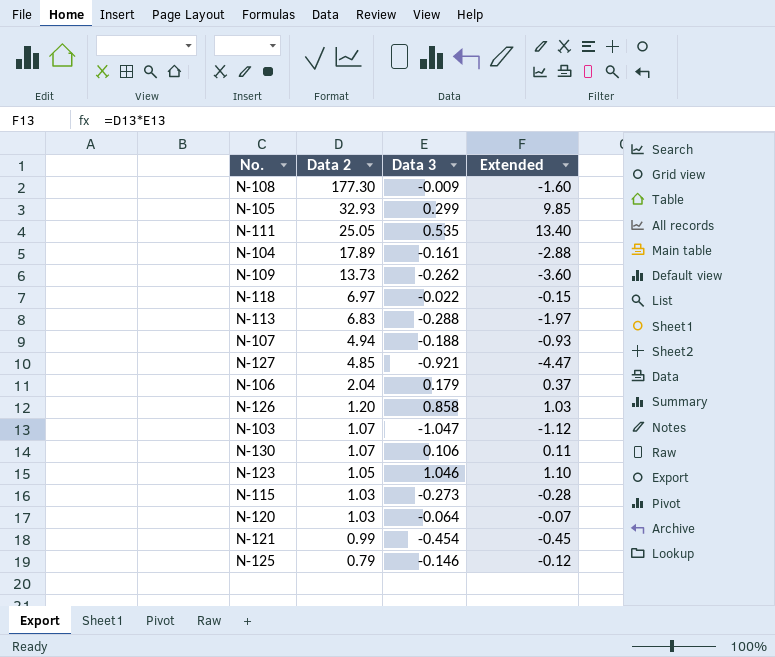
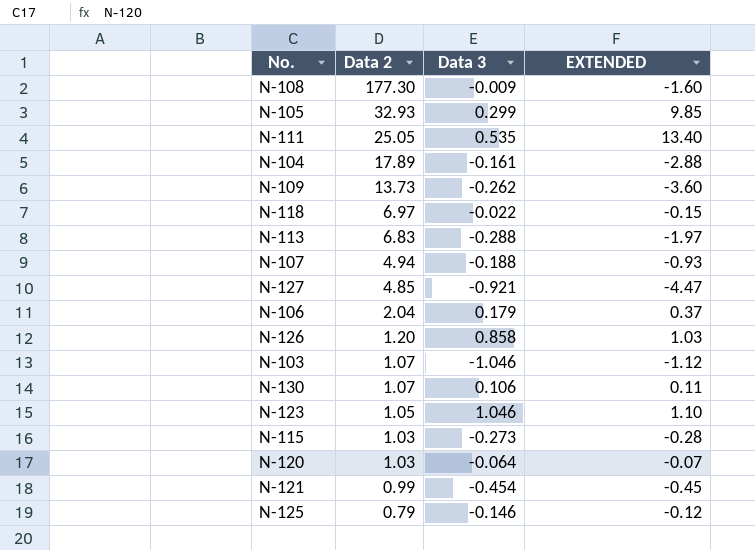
column name: Extended -> EXTENDED
N-103 | Data 3: -1.047 -> -1.046

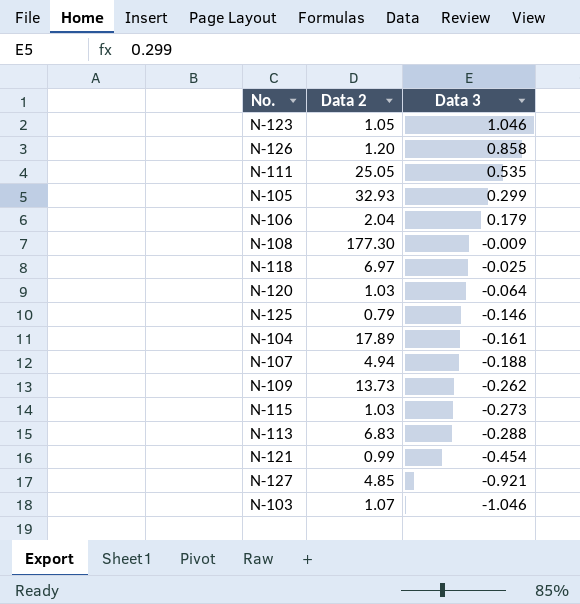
row order: Data 2 descending -> Data 3 descending
column EXTENDED | formula: [Data 2] * [Data 3] -> none
row N-130: 1.07 | 0.106 | 0.11 -> none
N-118 | Data 3: -0.022 -> -0.025

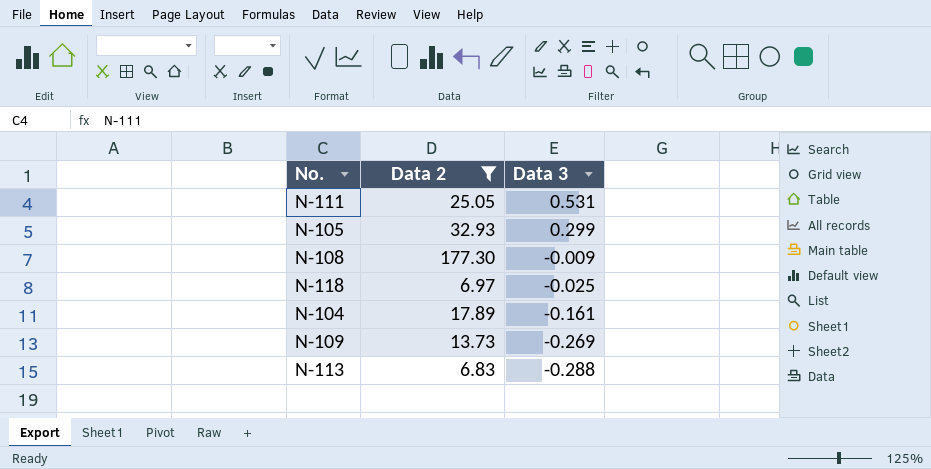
filter: none -> Data 2 >= 6.83
N-111 | Data 3: 0.535 -> 0.531
N-109 | Data 3: -0.262 -> -0.269

